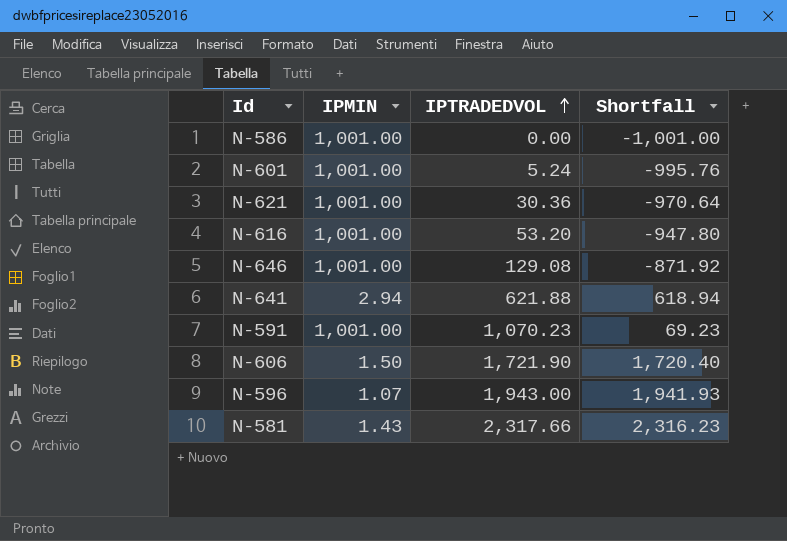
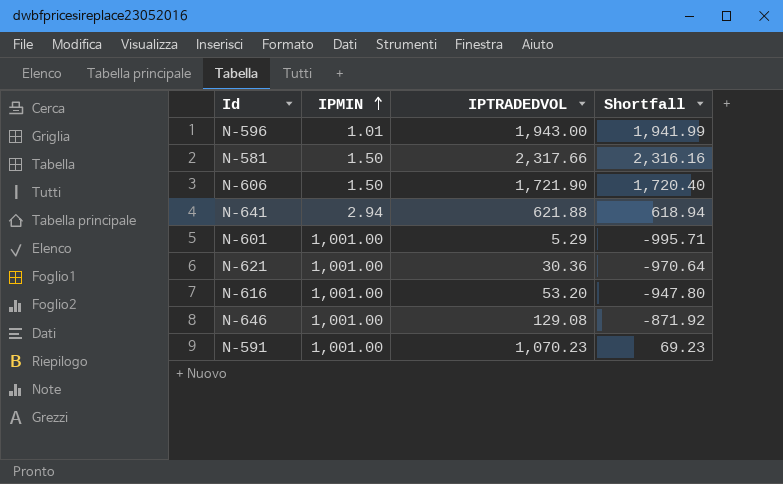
row order: IPTRADEDVOL ascending -> IPMIN ascending
row N-586: 1,001.00 | 0.00 | -1,001.00 -> none
N-596 | IPMIN: 1.07 -> 1.01
N-596 | Shortfall: 1,941.93 -> 1,941.99
N-581 | IPMIN: 1.43 -> 1.50
N-581 | Shortfall: 2,316.23 -> 2,316.16
N-601 | IPTRADEDVOL: 5.24 -> 5.29
N-601 | Shortfall: -995.76 -> -995.71

